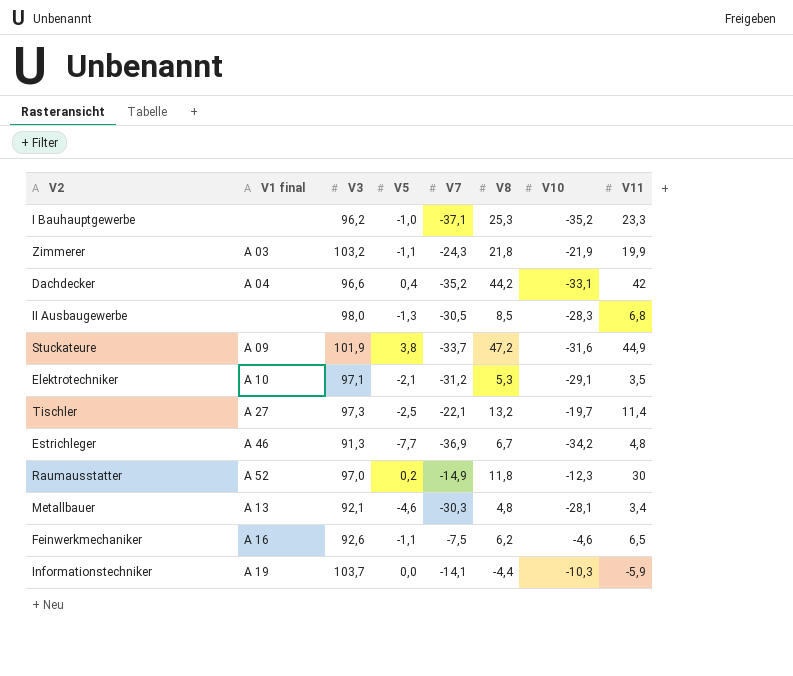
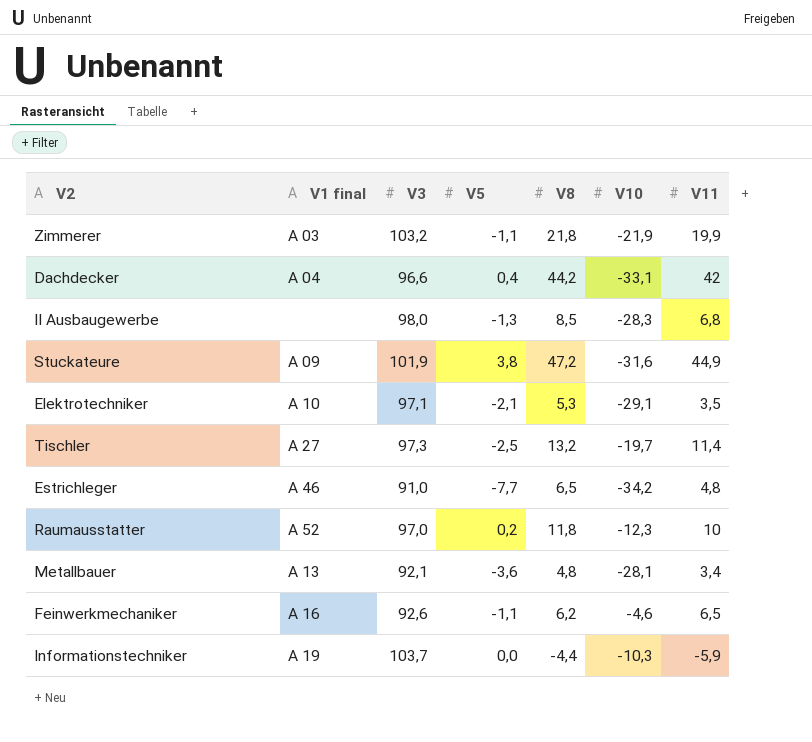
column V7 | position: 5 -> none
row I Bauhauptgewerbe: none | 96,2 | -1,0 | -37,1 | 25,3 | -35,2 | 23,3 -> none
Estrichleger | V3: 91,3 -> 91,0
Estrichleger | V8: 6,7 -> 6,5
Raumausstatter | V11: 30 -> 10
Metallbauer | V5: -4,6 -> -3,6

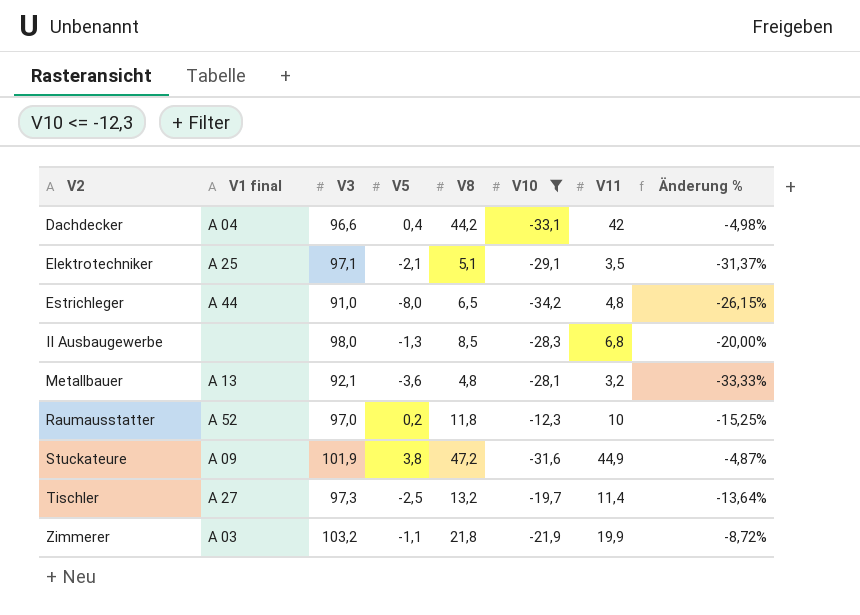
filter: none -> V10 <= -12,3
row order: none -> V2 ascending
column Änderung % | formula: none -> ([V11] - [V8]) / [V8]
Elektrotechniker | V1 final: A 10 -> A 25
Elektrotechniker | V8: 5,3 -> 5,1
Estrichleger | V1 final: A 46 -> A 44
Estrichleger | V5: -7,7 -> -8,0
Metallbauer | V11: 3,4 -> 3,2

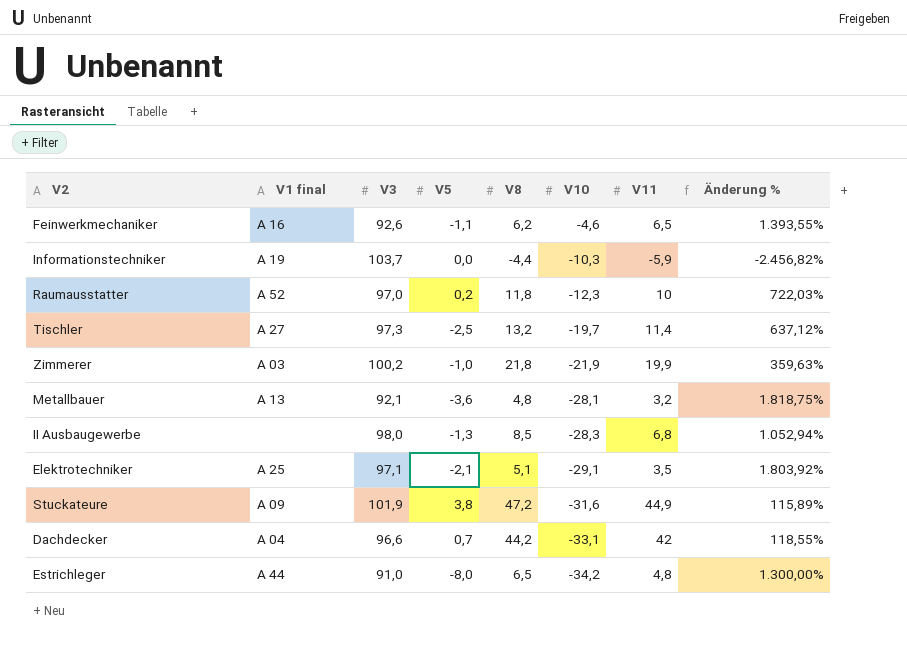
filter: V10 <= -12,3 -> none
row order: V2 ascending -> V10 descending
column Änderung % | formula: ([V11] - [V8]) / [V8] -> ([V3] - [V8]) / [V8]
Zimmerer | V3: 103,2 -> 100,2
Zimmerer | V5: -1,1 -> -1,0
Dachdecker | V5: 0,4 -> 0,7

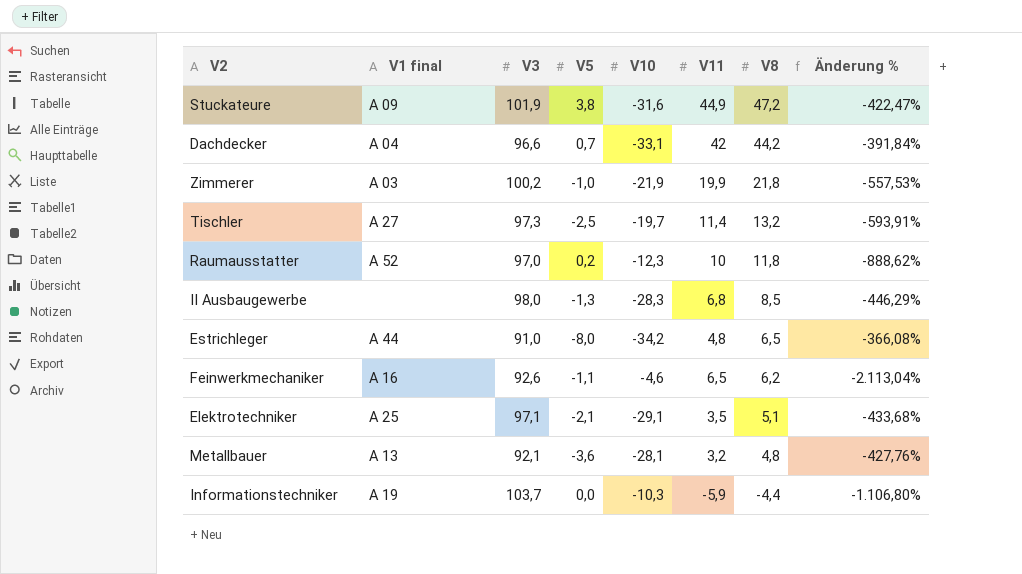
row order: V10 descending -> V8 descending
column V8 | position: 5 -> 7
column Änderung % | formula: ([V3] - [V8]) / [V8] -> ([V3] - [V10]) / [V10]

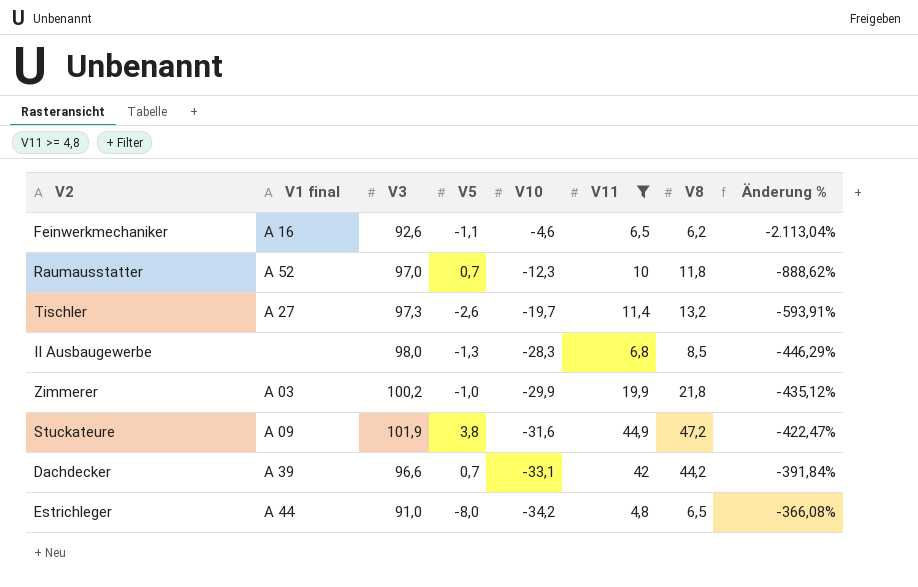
filter: none -> V11 >= 4,8
row order: V8 descending -> V10 descending
Raumausstatter | V5: 0,2 -> 0,7
Tischler | V5: -2,5 -> -2,6
Zimmerer | V10: -21,9 -> -29,9
Zimmerer | Änderung %: -557,53% -> -435,12%
Dachdecker | V1 final: A 04 -> A 39

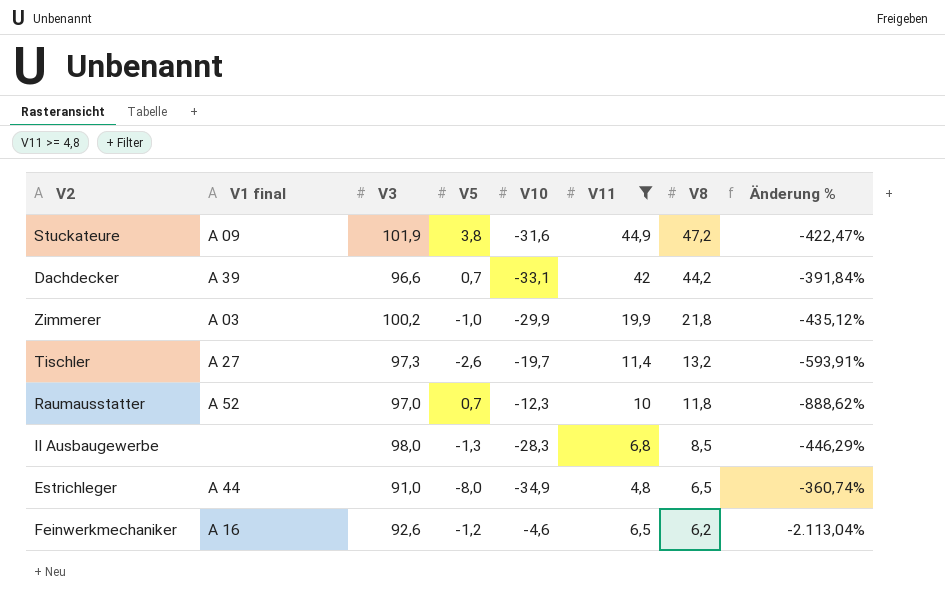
row order: V10 descending -> V8 descending
Estrichleger | V10: -34,2 -> -34,9
Estrichleger | Änderung %: -366,08% -> -360,74%
Feinwerkmechaniker | V5: -1,1 -> -1,2

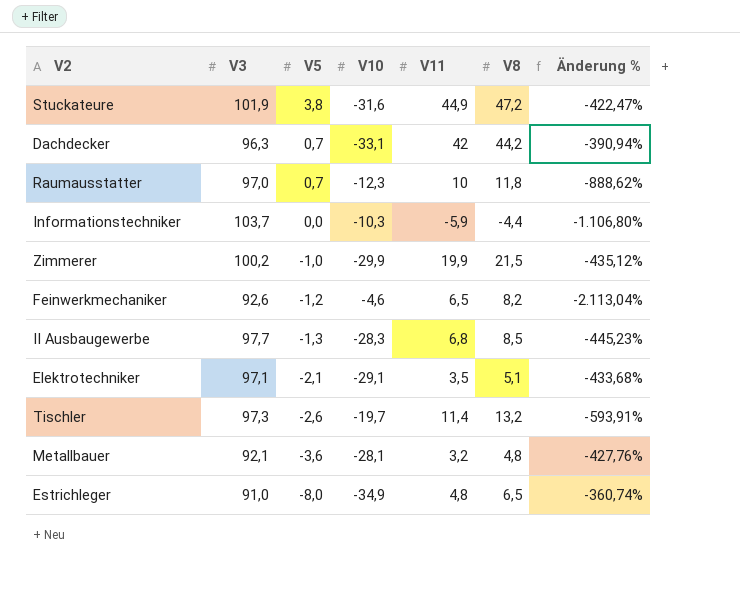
filter: V11 >= 4,8 -> none
row order: V8 descending -> V5 descending
column V1 final | position: 2 -> none
Dachdecker | V3: 96,6 -> 96,3
Dachdecker | Änderung %: -391,84% -> -390,94%
Zimmerer | V8: 21,8 -> 21,5
Feinwerkmechaniker | V8: 6,2 -> 8,2
II Ausbaugewerbe | V3: 98,0 -> 97,7
II Ausbaugewerbe | Änderung %: -446,29% -> -445,23%

